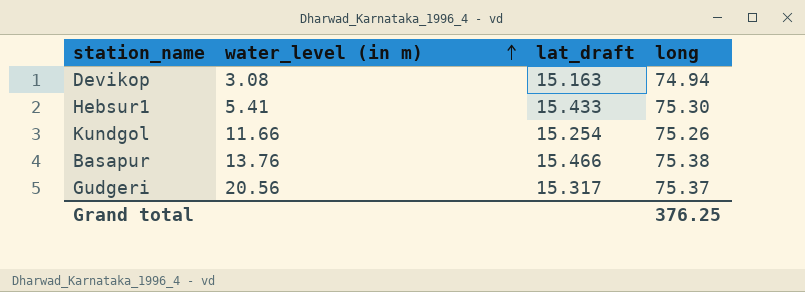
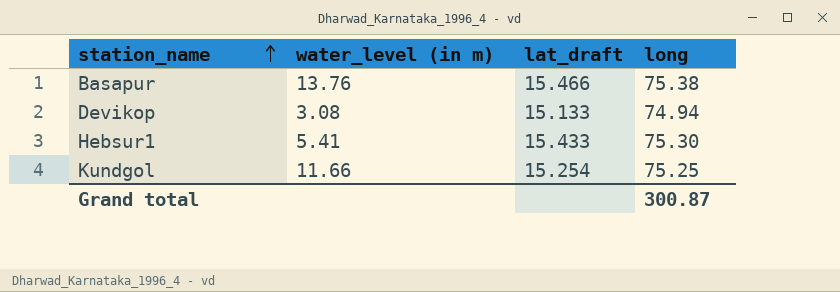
row order: water_level (in m) ascending -> station_name ascending
row Gudgeri: 20.56 | 15.317 | 75.37 -> none
Devikop | lat_draft: 15.163 -> 15.133
Kundgol | long: 75.26 -> 75.25
Grand total | long: 376.25 -> 300.87

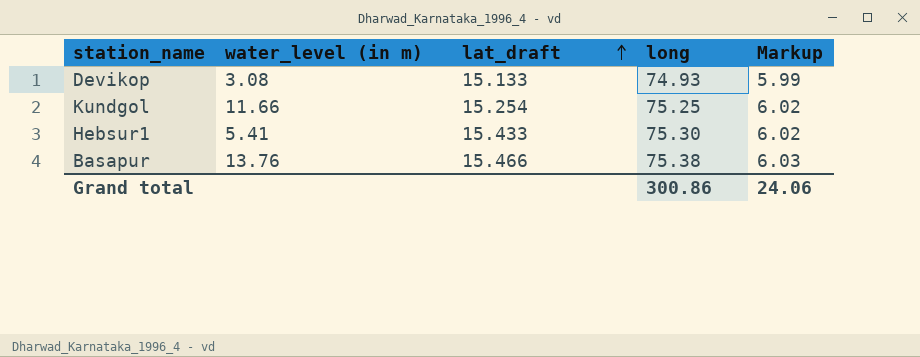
row order: station_name ascending -> lat_draft ascending
column Markup | formula: none -> [long] * 0.08
Devikop | long: 74.94 -> 74.93
Grand total | long: 300.87 -> 300.86

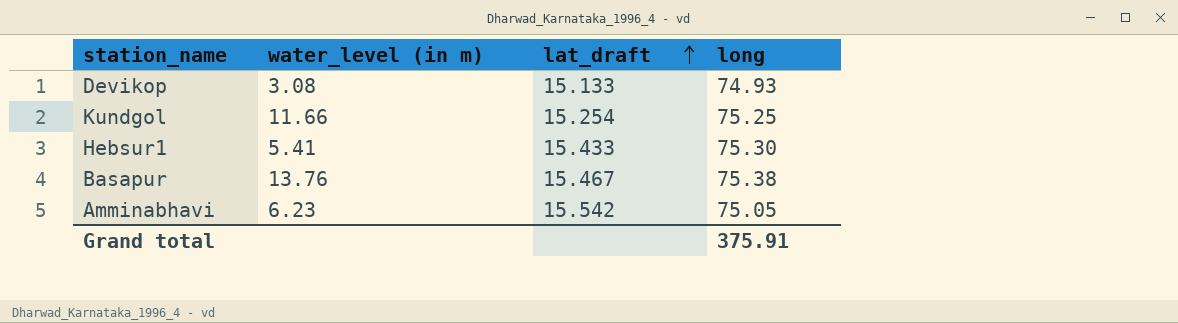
column Markup | formula: [long] * 0.08 -> none
Basapur | lat_draft: 15.466 -> 15.467
row Amminabhavi: none -> 6.23 | 15.542 | 75.05
Grand total | long: 300.86 -> 375.91

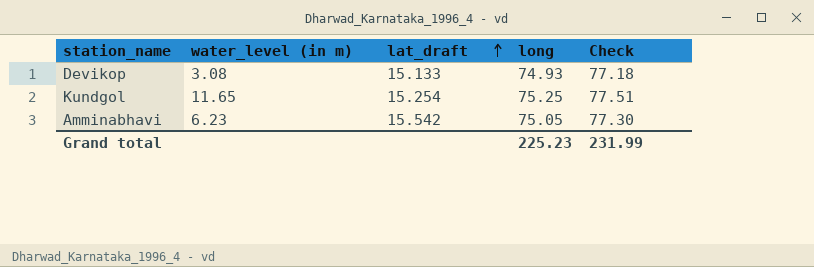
column Check | formula: none -> [long] * 1.03
row Hebsur1: 5.41 | 15.433 | 75.30 -> none
row Basapur: 13.76 | 15.467 | 75.38 -> none
Kundgol | water_level (in m): 11.66 -> 11.65
Grand total | long: 375.91 -> 225.23

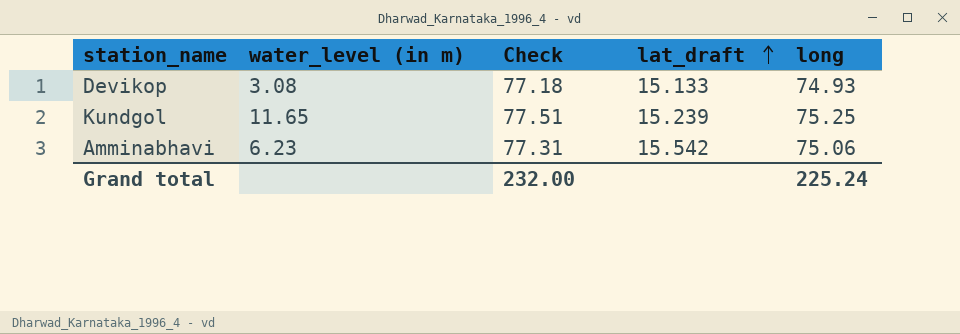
column Check | position: 5 -> 3
Kundgol | lat_draft: 15.254 -> 15.239
Amminabhavi | Check: 77.30 -> 77.31
Amminabhavi | long: 75.05 -> 75.06
Grand total | Check: 231.99 -> 232.00
Grand total | long: 225.23 -> 225.24

